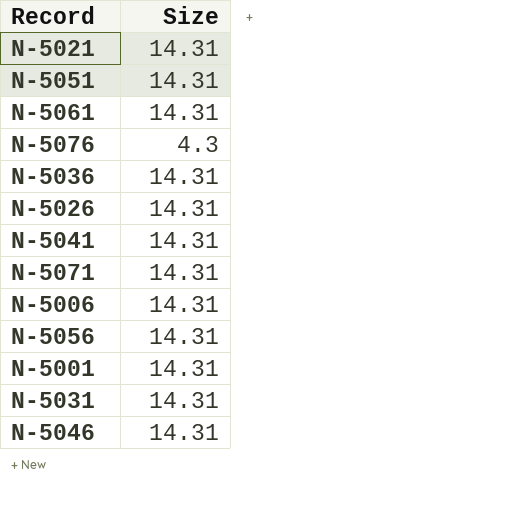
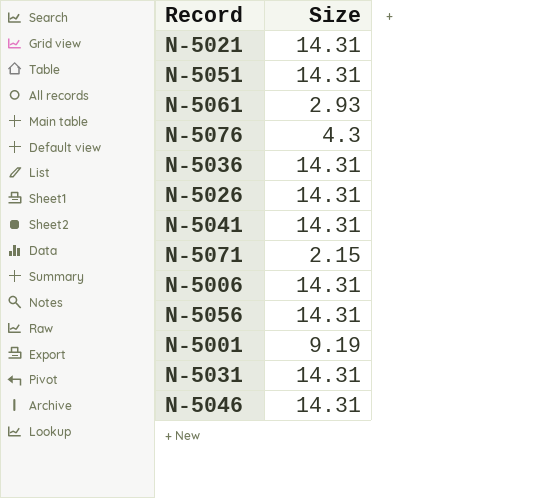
N-5061 | Size: 14.31 -> 2.93
N-5071 | Size: 14.31 -> 2.15
N-5001 | Size: 14.31 -> 9.19

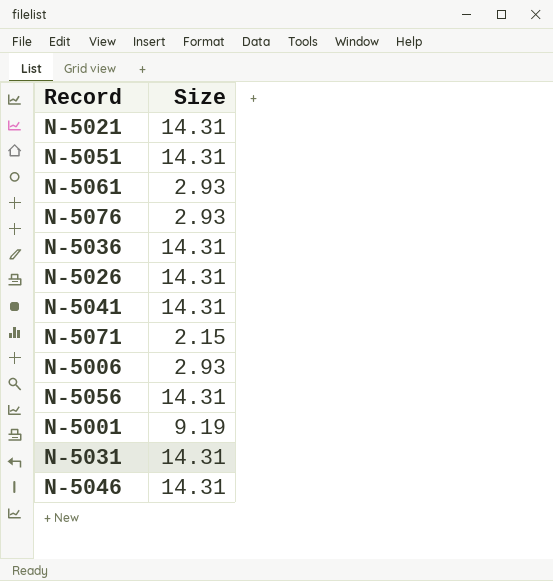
N-5076 | Size: 4.3 -> 2.93
N-5006 | Size: 14.31 -> 2.93

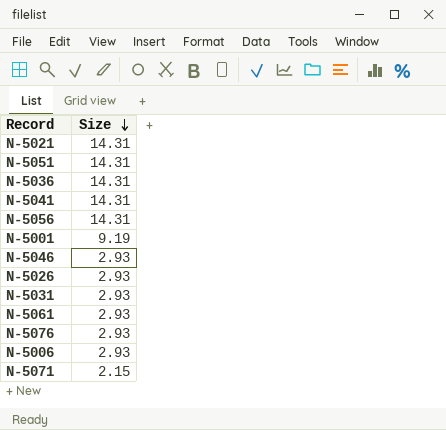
row order: none -> Size descending
N-5046 | Size: 14.31 -> 2.93
N-5026 | Size: 14.31 -> 2.93
N-5031 | Size: 14.31 -> 2.93

